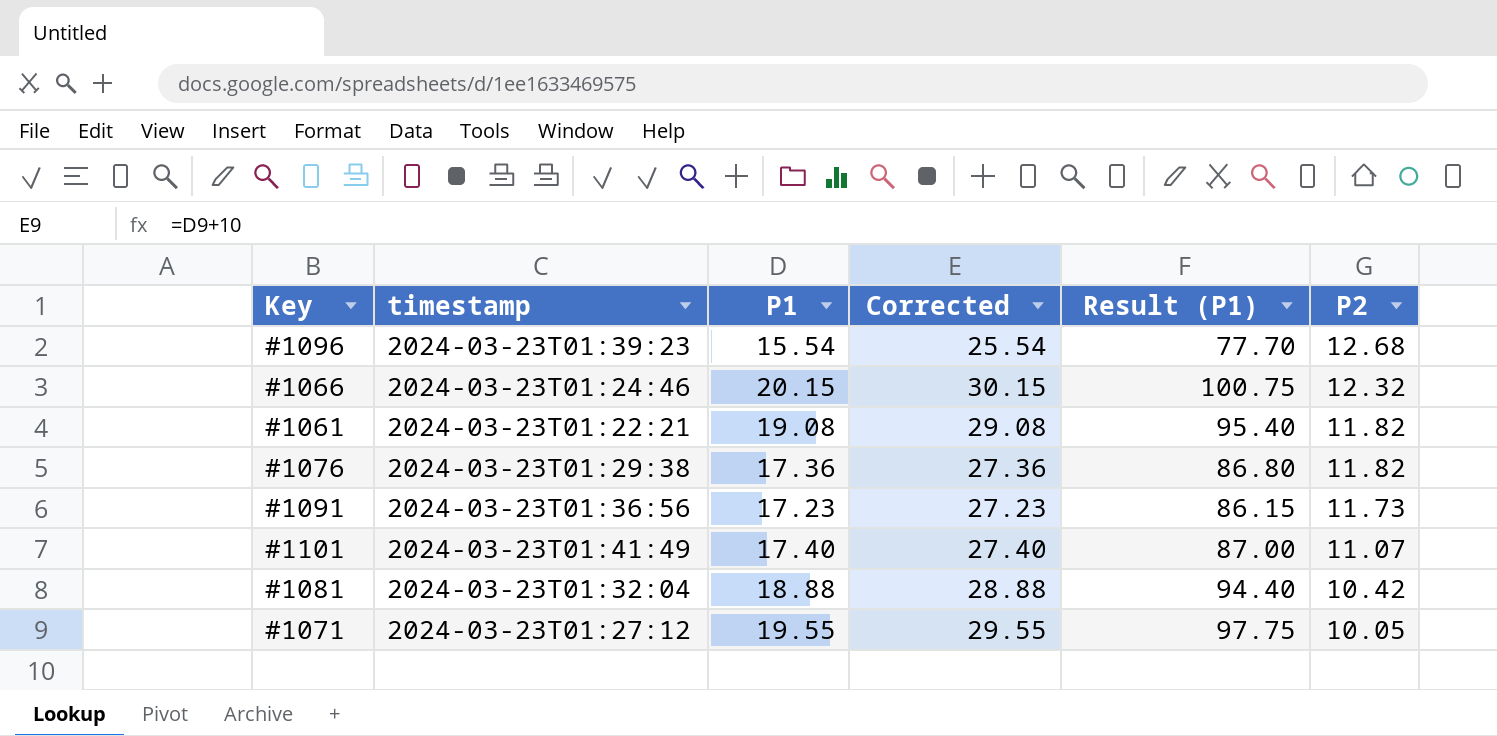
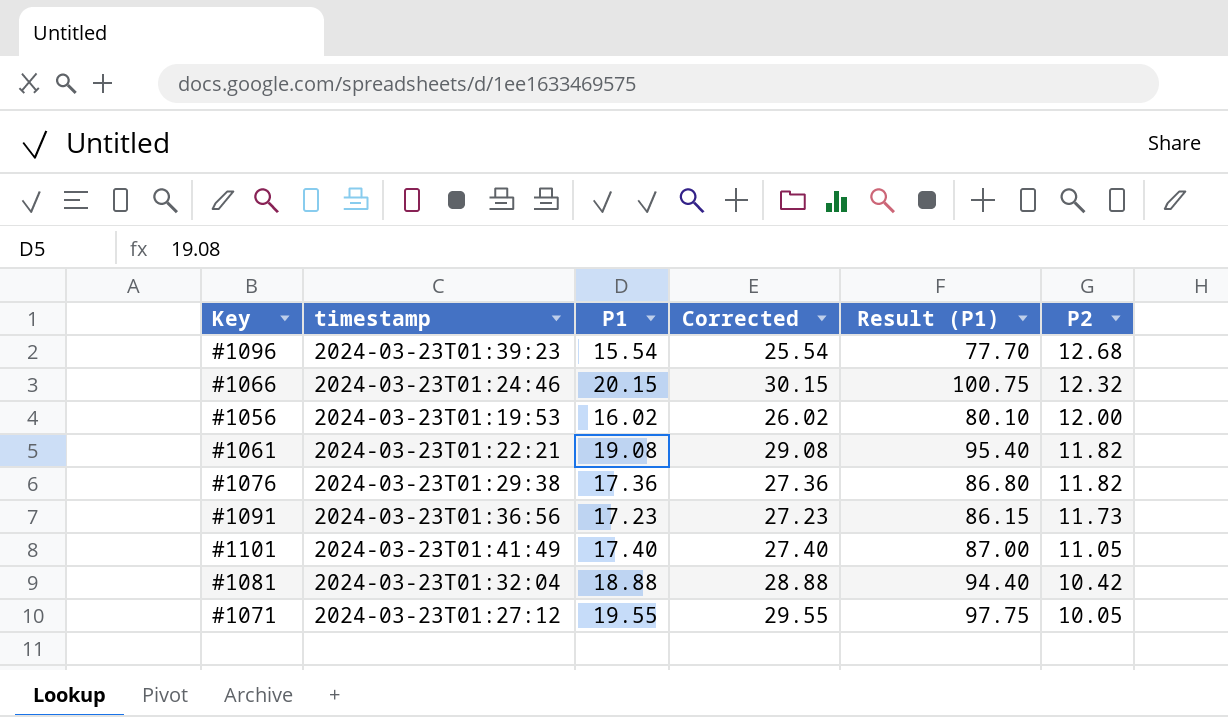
row #1056: none -> 2024-03-23T01:19:53 | 16.02 | 26.02 | 80.10 | 12.00
#1101 | P2: 11.07 -> 11.05

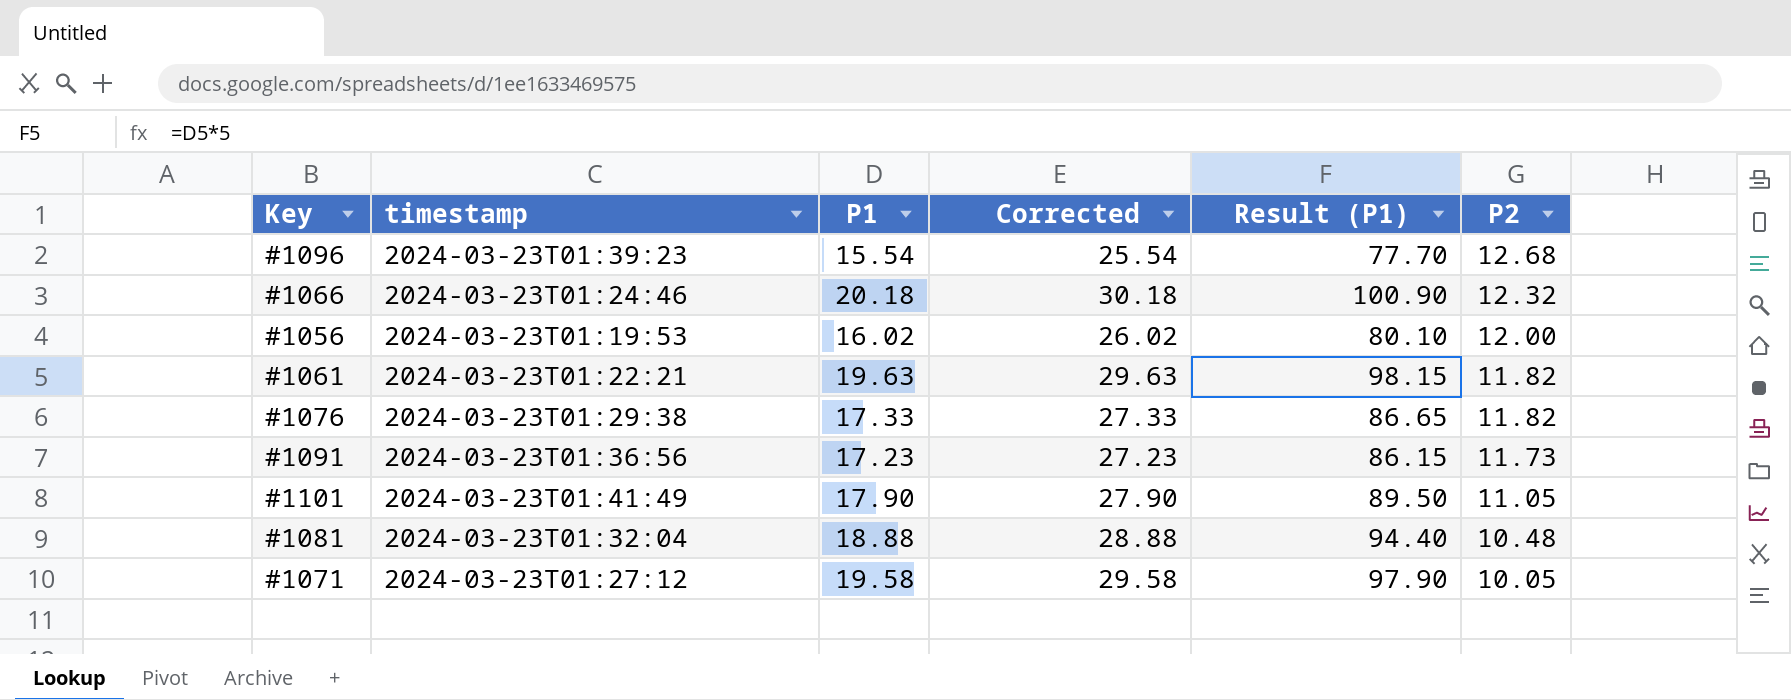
#1066 | P1: 20.15 -> 20.18
#1066 | Corrected: 30.15 -> 30.18
#1066 | Result (P1): 100.75 -> 100.90
#1061 | P1: 19.08 -> 19.63
#1061 | Corrected: 29.08 -> 29.63
#1061 | Result (P1): 95.40 -> 98.15
#1076 | P1: 17.36 -> 17.33
#1076 | Corrected: 27.36 -> 27.33
#1076 | Result (P1): 86.80 -> 86.65
#1101 | P1: 17.40 -> 17.90
#1101 | Corrected: 27.40 -> 27.90
#1101 | Result (P1): 87.00 -> 89.50
#1081 | P2: 10.42 -> 10.48
#1071 | P1: 19.55 -> 19.58
#1071 | Corrected: 29.55 -> 29.58
#1071 | Result (P1): 97.75 -> 97.90

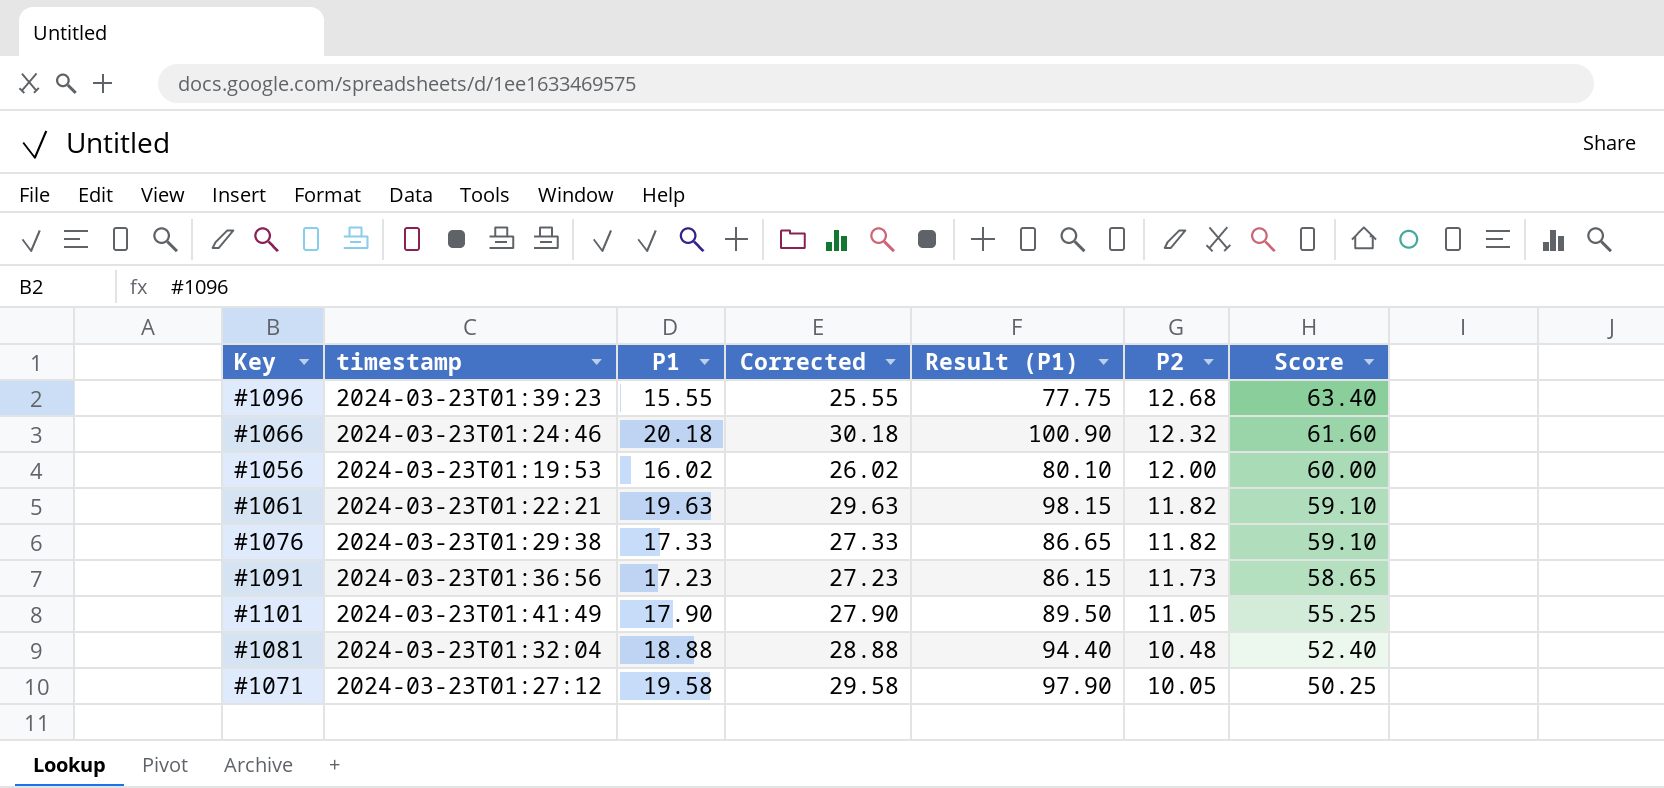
column Score | formula: none -> [P2] * 5
#1096 | P1: 15.54 -> 15.55
#1096 | Corrected: 25.54 -> 25.55
#1096 | Result (P1): 77.70 -> 77.75

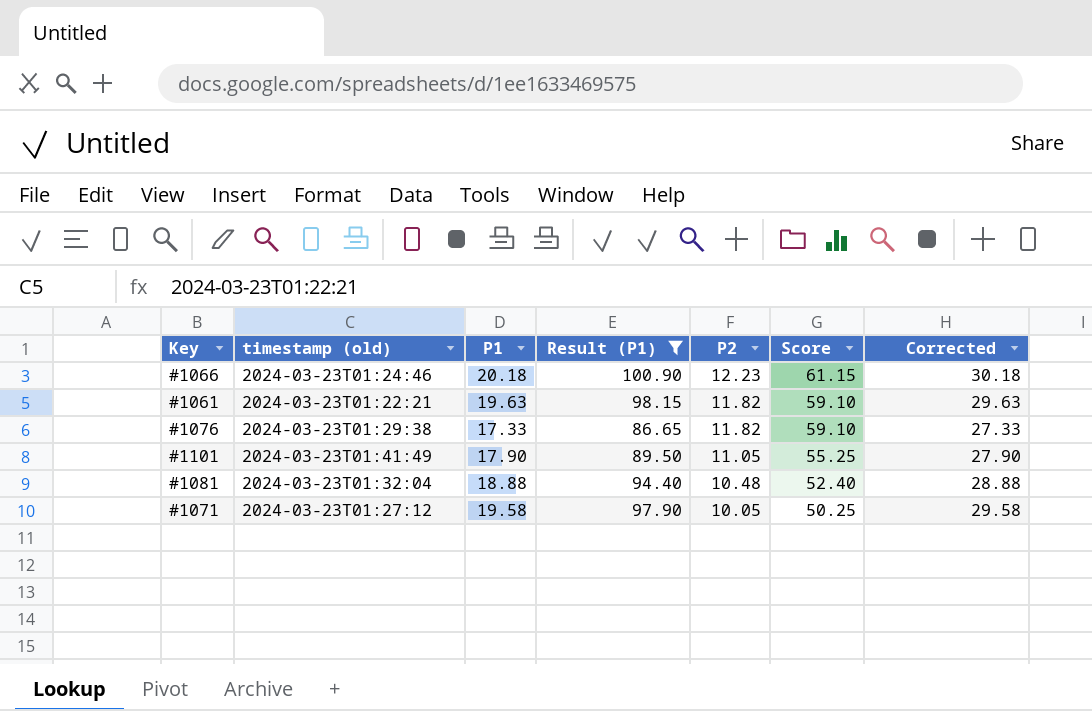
filter: none -> Result (P1) >= 86.65
column name: timestamp -> timestamp (old)
column Corrected | position: 4 -> 7
#1066 | P2: 12.32 -> 12.23
#1066 | Score: 61.60 -> 61.15

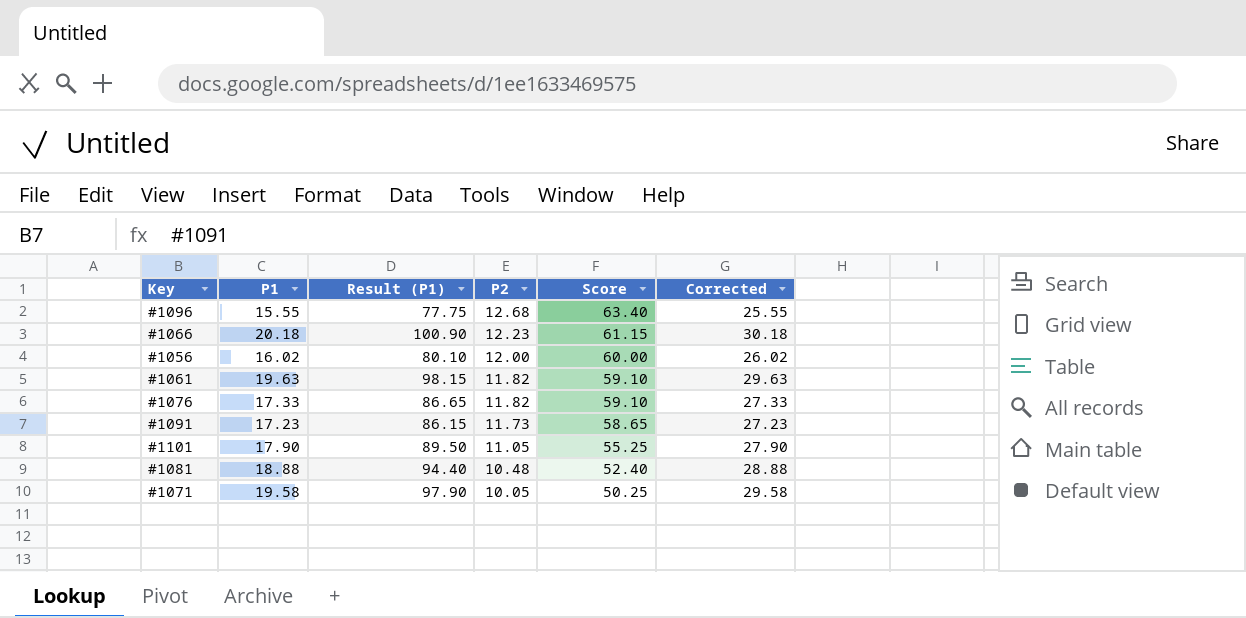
filter: Result (P1) >= 86.65 -> none
column timestamp (old) | position: 2 -> none

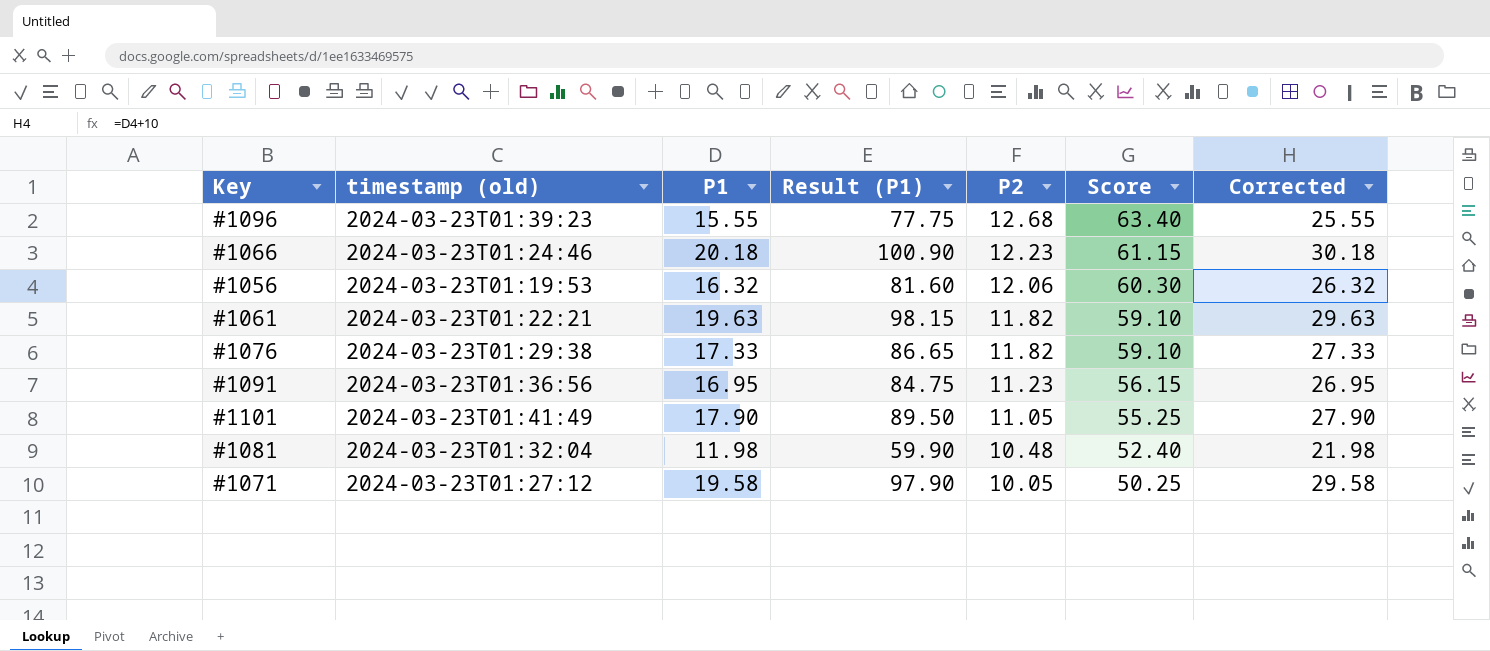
column timestamp (old) | position: none -> 2
#1056 | P1: 16.02 -> 16.32
#1056 | Result (P1): 80.10 -> 81.60
#1056 | P2: 12.00 -> 12.06
#1056 | Score: 60.00 -> 60.30
#1056 | Corrected: 26.02 -> 26.32
#1091 | P1: 17.23 -> 16.95
#1091 | Result (P1): 86.15 -> 84.75
#1091 | P2: 11.73 -> 11.23
#1091 | Score: 58.65 -> 56.15
#1091 | Corrected: 27.23 -> 26.95
#1081 | P1: 18.88 -> 11.98
#1081 | Result (P1): 94.40 -> 59.90
#1081 | Corrected: 28.88 -> 21.98

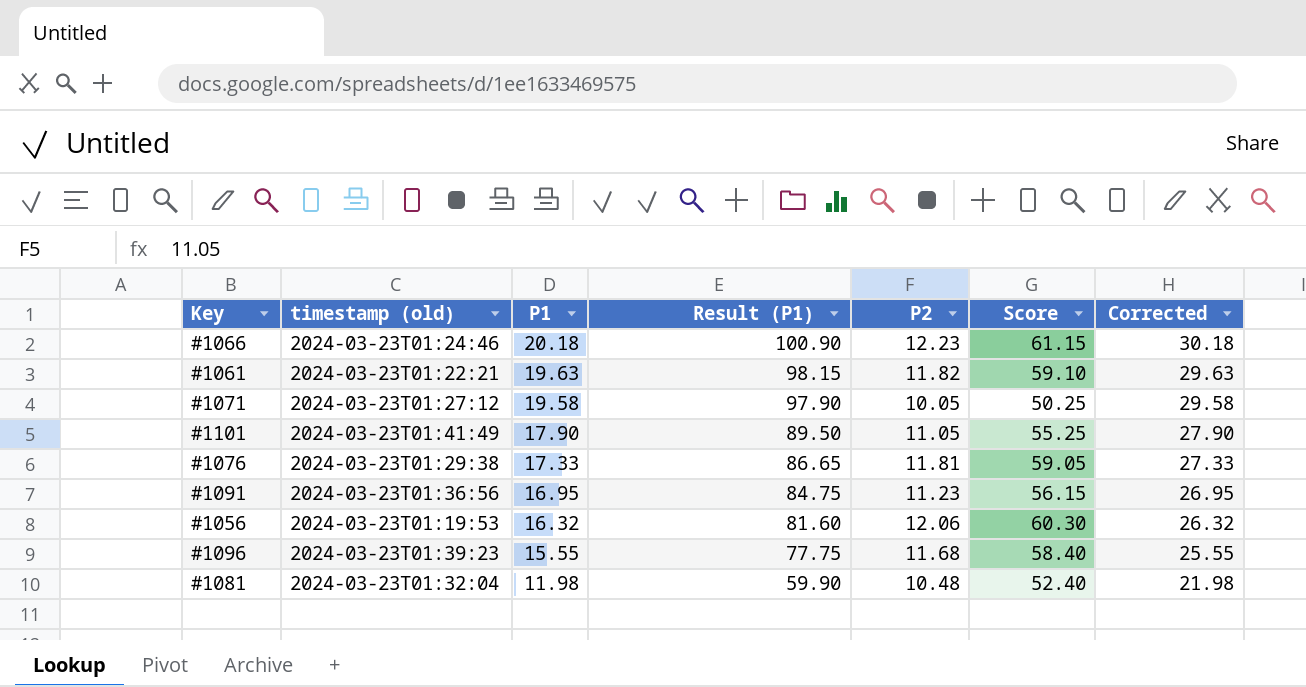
row order: P2 descending -> P1 descending
#1076 | P2: 11.82 -> 11.81
#1076 | Score: 59.10 -> 59.05
#1096 | P2: 12.68 -> 11.68
#1096 | Score: 63.40 -> 58.40

